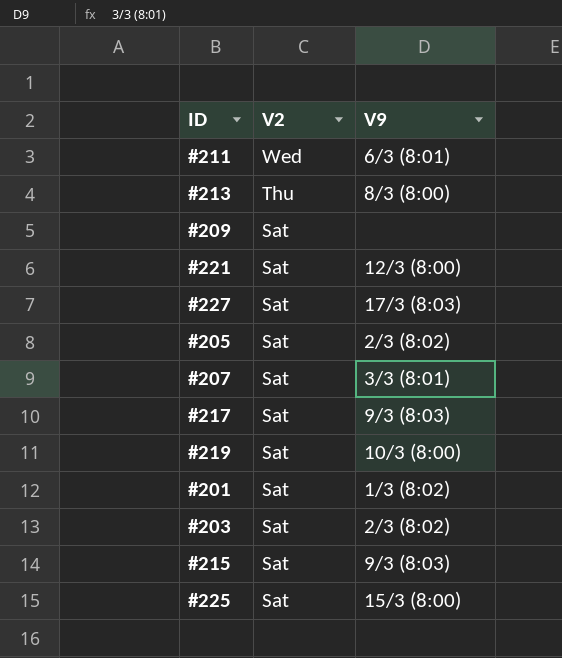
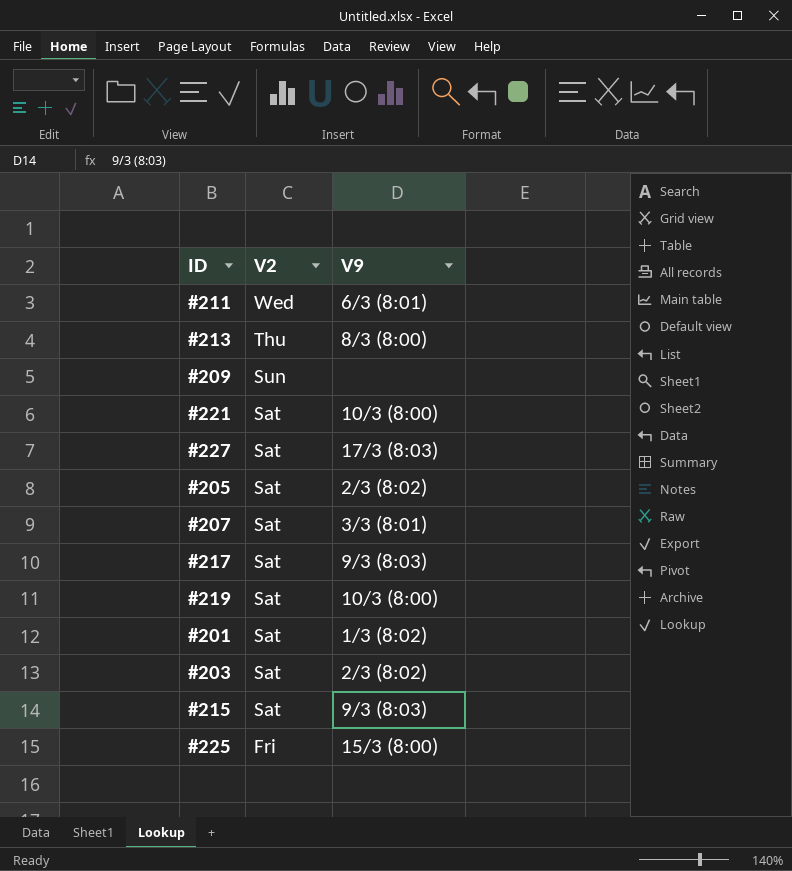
#209 | V2: Sat -> Sun
#221 | V9: 12/3 (8:00) -> 10/3 (8:00)
#225 | V2: Sat -> Fri

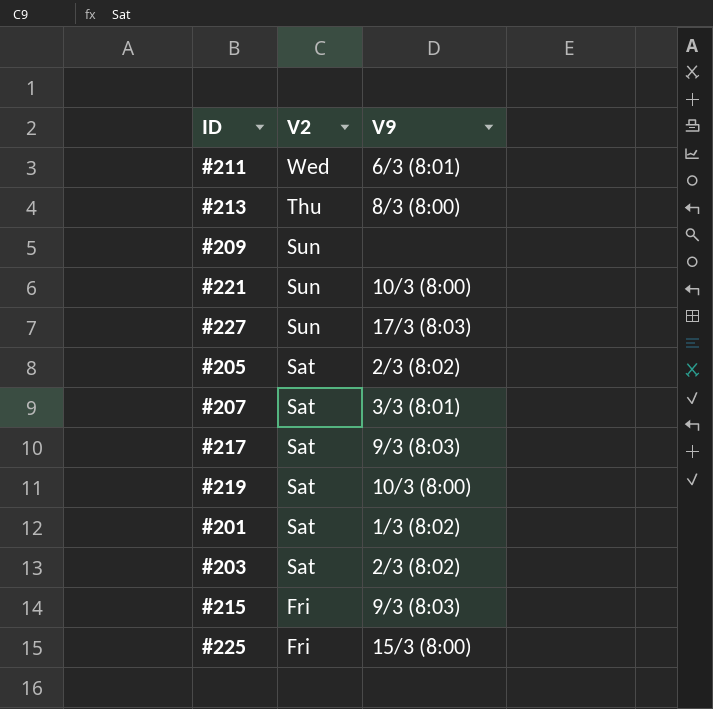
#221 | V2: Sat -> Sun
#227 | V2: Sat -> Sun
#215 | V2: Sat -> Fri

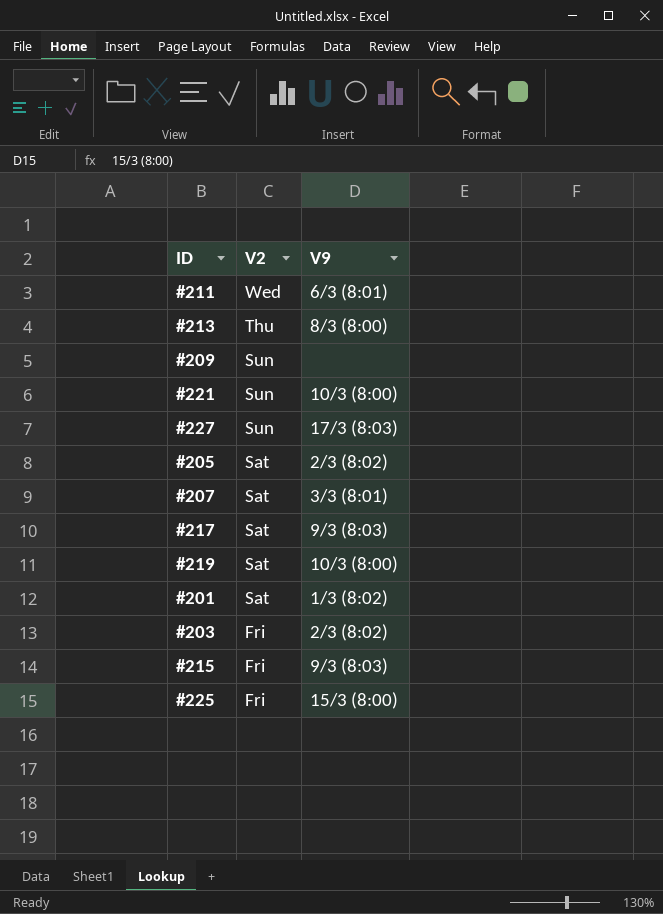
#203 | V2: Sat -> Fri

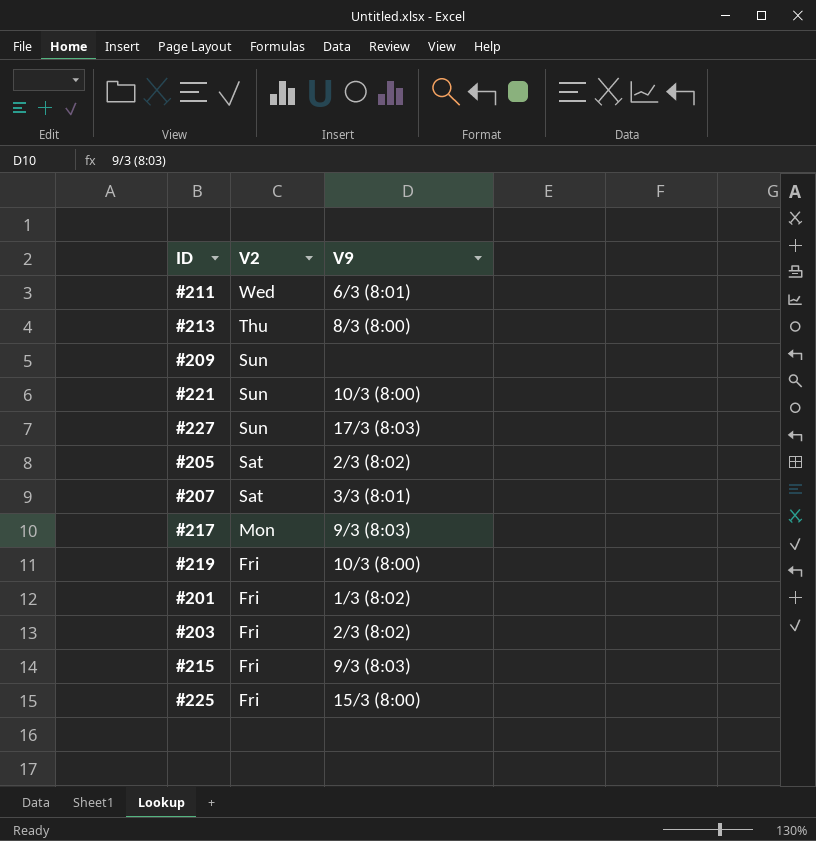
#217 | V2: Sat -> Mon
#219 | V2: Sat -> Fri
#201 | V2: Sat -> Fri

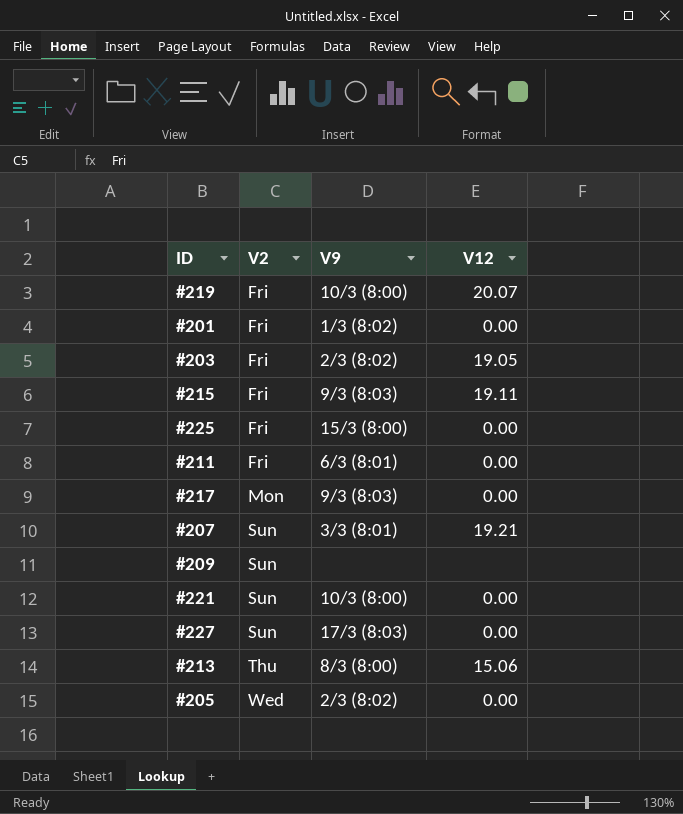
row order: V2 descending -> V2 ascending
column V12 | position: none -> 4
#211 | V2: Wed -> Fri
#207 | V2: Sat -> Sun
#205 | V2: Sat -> Wed

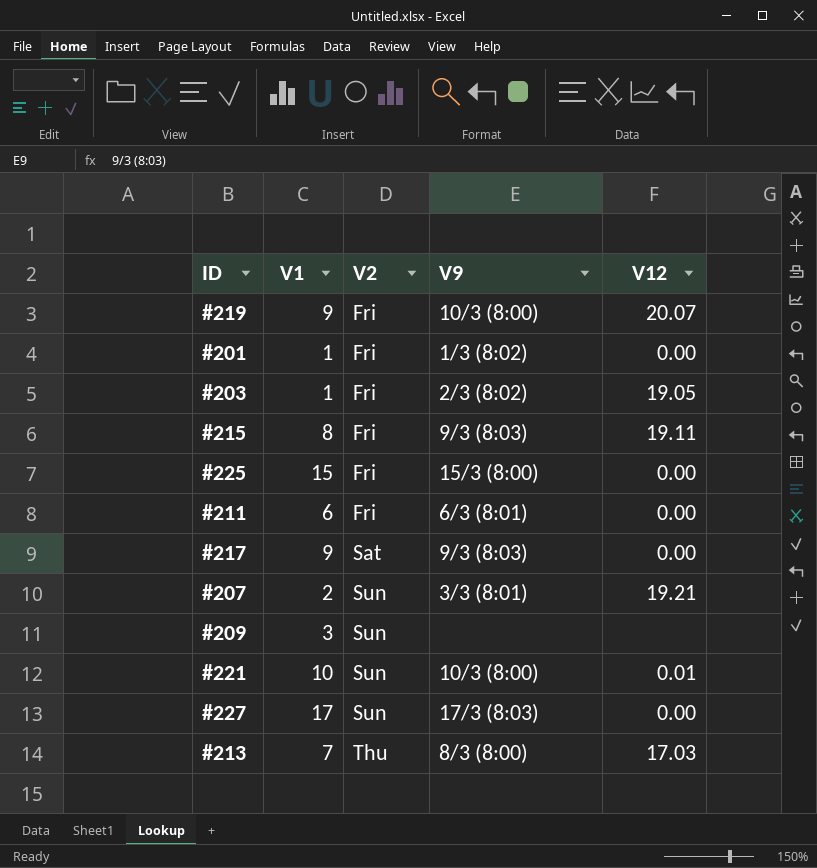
column V1 | position: none -> 2
row #205: Wed | 2/3 (8:02) | 0.00 -> none
#217 | V2: Mon -> Sat
#221 | V12: 0.00 -> 0.01
#213 | V12: 15.06 -> 17.03

